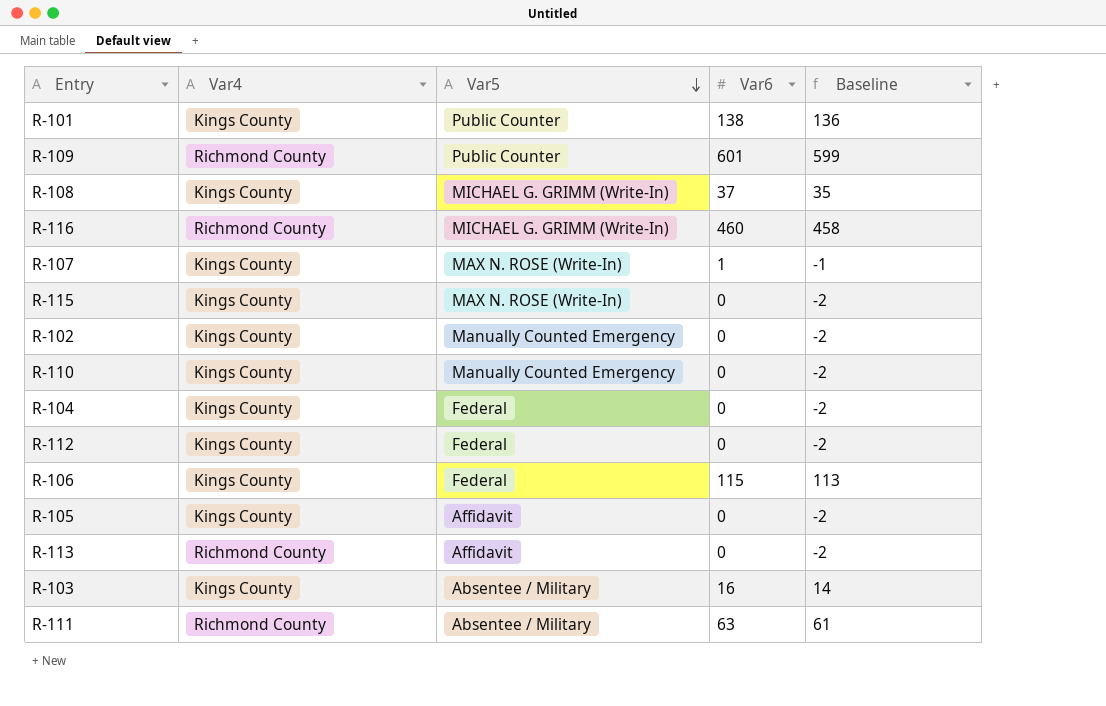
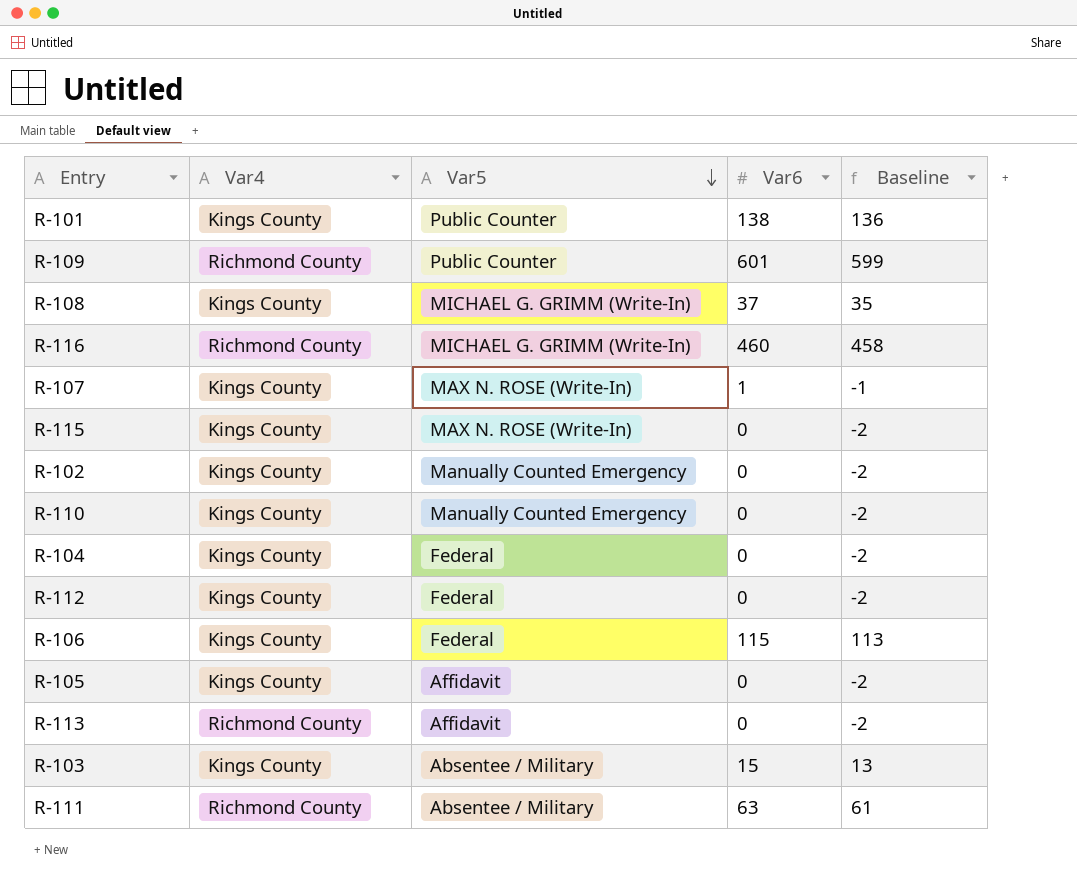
R-103 | Var6: 16 -> 15
R-103 | Baseline: 14 -> 13

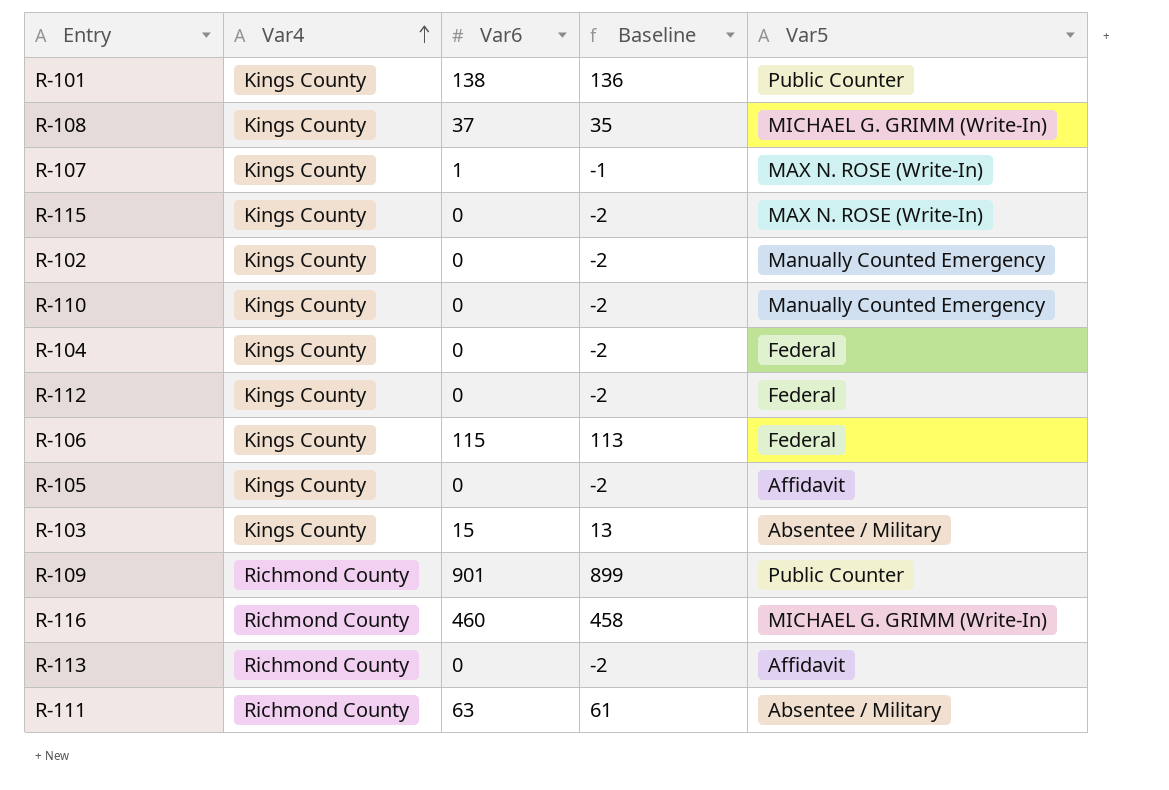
row order: Var5 descending -> Var4 ascending
column Var5 | position: 3 -> 5
R-109 | Var6: 601 -> 901
R-109 | Baseline: 599 -> 899

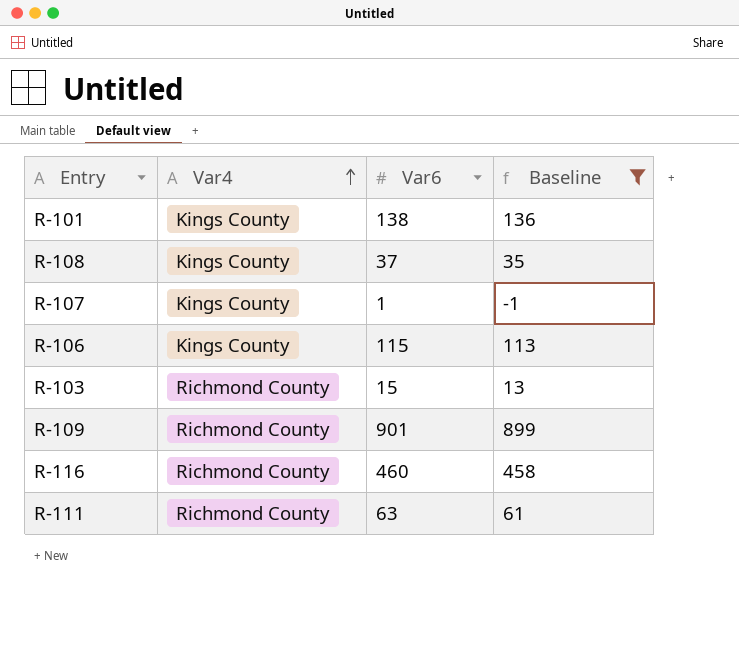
filter: none -> Baseline != -2
column Var5 | position: 5 -> none
R-103 | Var4: Kings County -> Richmond County

